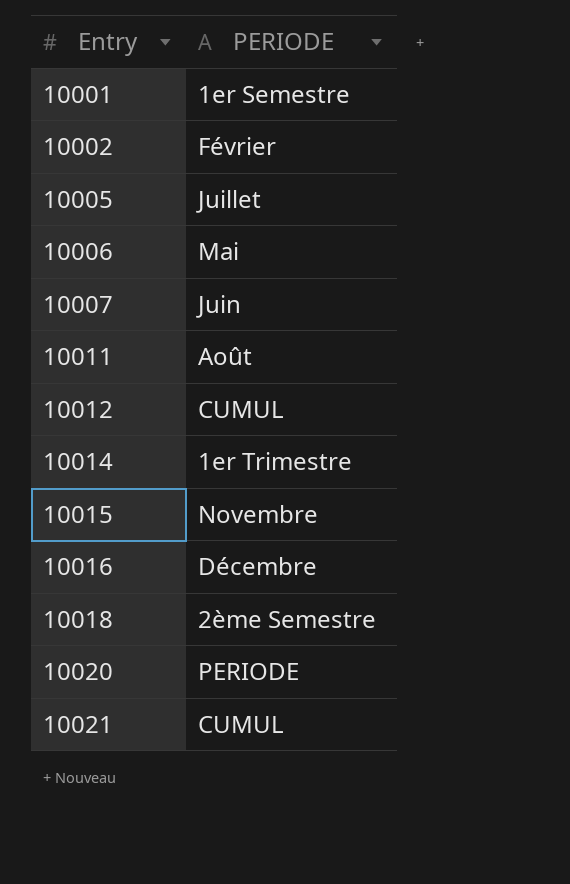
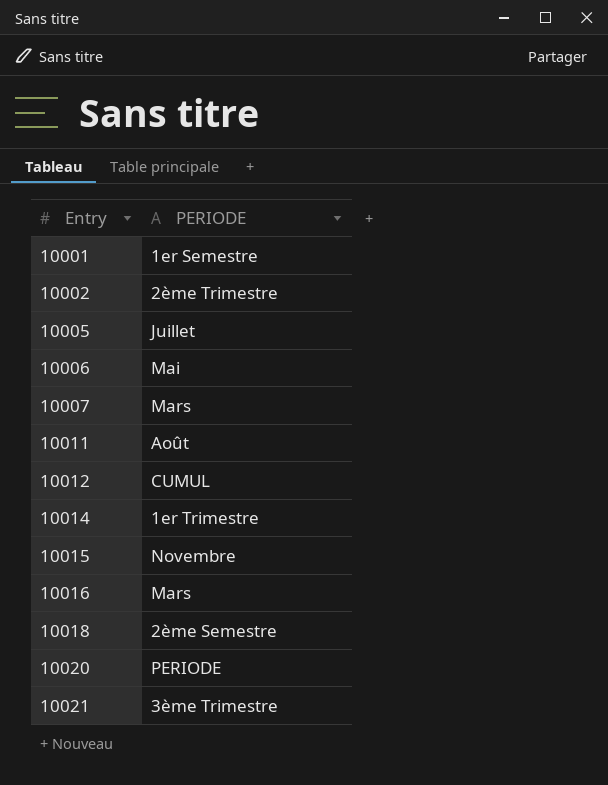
10002 | PERIODE: Février -> 2ème Trimestre
10007 | PERIODE: Juin -> Mars
10016 | PERIODE: Décembre -> Mars
10021 | PERIODE: CUMUL -> 3ème Trimestre

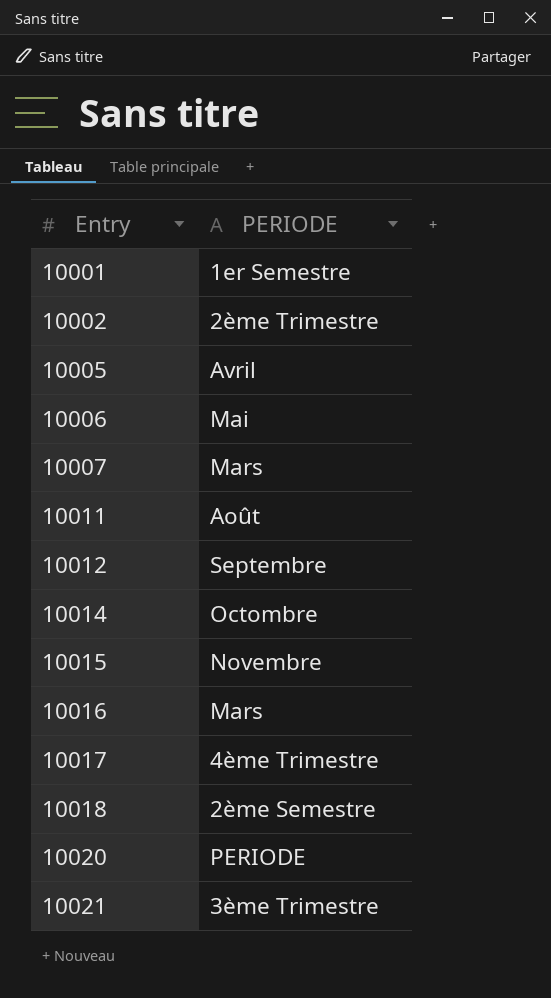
10005 | PERIODE: Juillet -> Avril
10012 | PERIODE: CUMUL -> Septembre
10014 | PERIODE: 1er Trimestre -> Octombre
row 10017: none -> 4ème Trimestre

